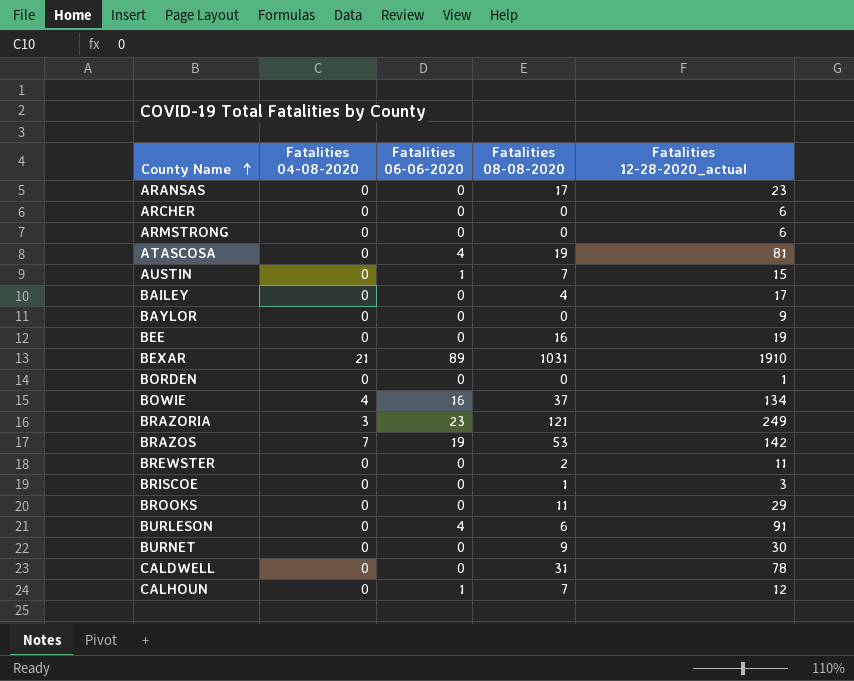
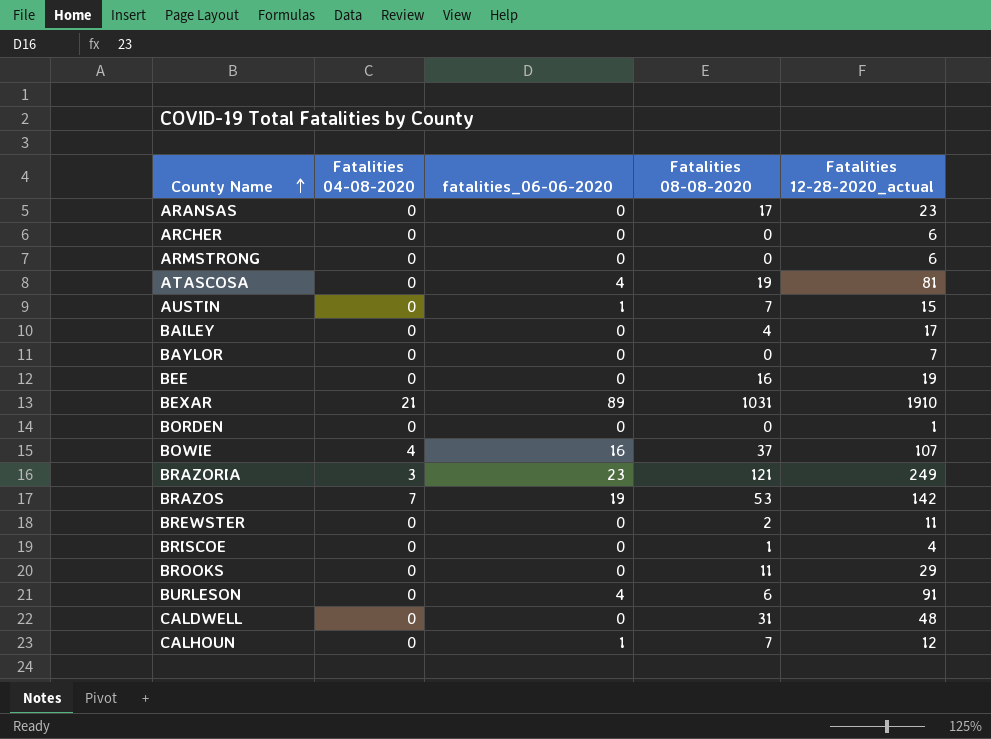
column name: Fatalities 06-06-2020 -> fatalities_06-06-2020
row BURNET: 0 | 0 | 9 | 30 -> none
BAYLOR | Fatalities 12-28-2020_actual: 9 -> 7
BOWIE | Fatalities 12-28-2020_actual: 134 -> 107
BRISCOE | Fatalities 12-28-2020_actual: 3 -> 4
CALDWELL | Fatalities 12-28-2020_actual: 78 -> 48

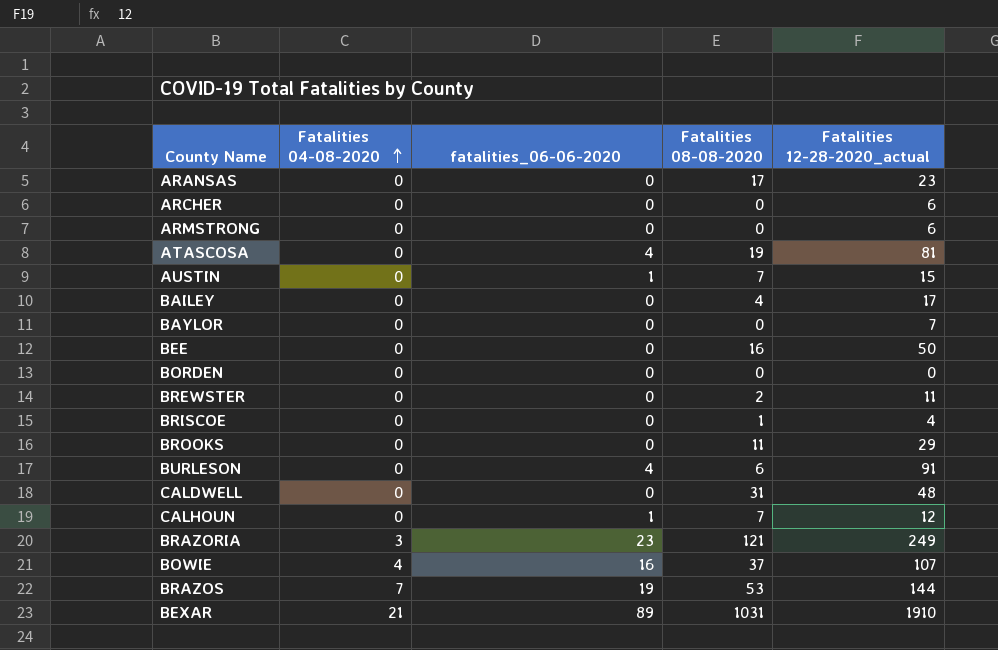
row order: County Name ascending -> Fatalities 04-08-2020 ascending
BEE | Fatalities 12-28-2020_actual: 19 -> 50
BORDEN | Fatalities 12-28-2020_actual: 1 -> 0
BRAZOS | Fatalities 12-28-2020_actual: 142 -> 144

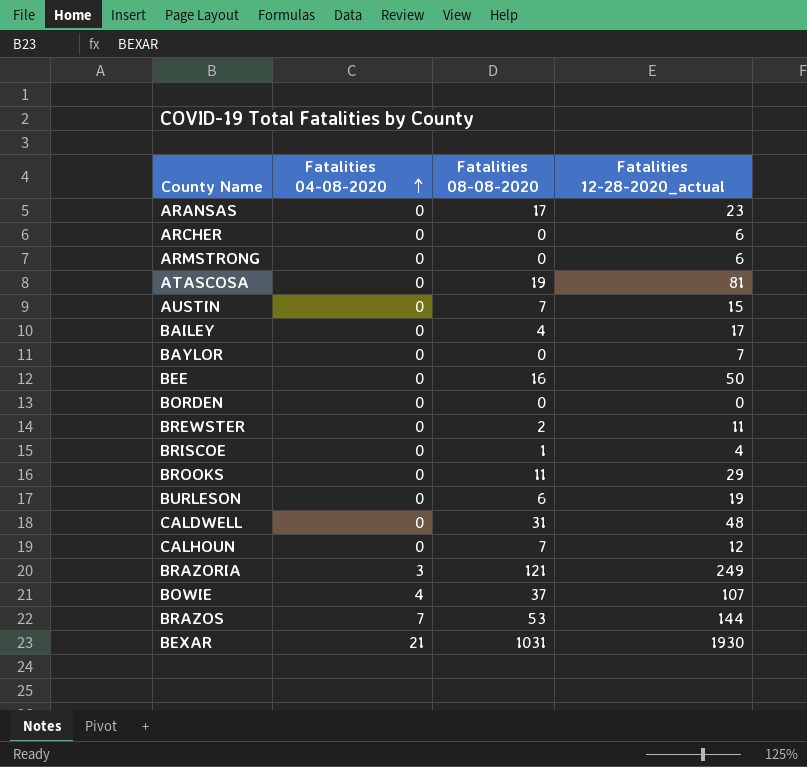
column fatalities_06-06-2020 | position: 3 -> none
BURLESON | Fatalities 12-28-2020_actual: 91 -> 19
BEXAR | Fatalities 12-28-2020_actual: 1910 -> 1930

